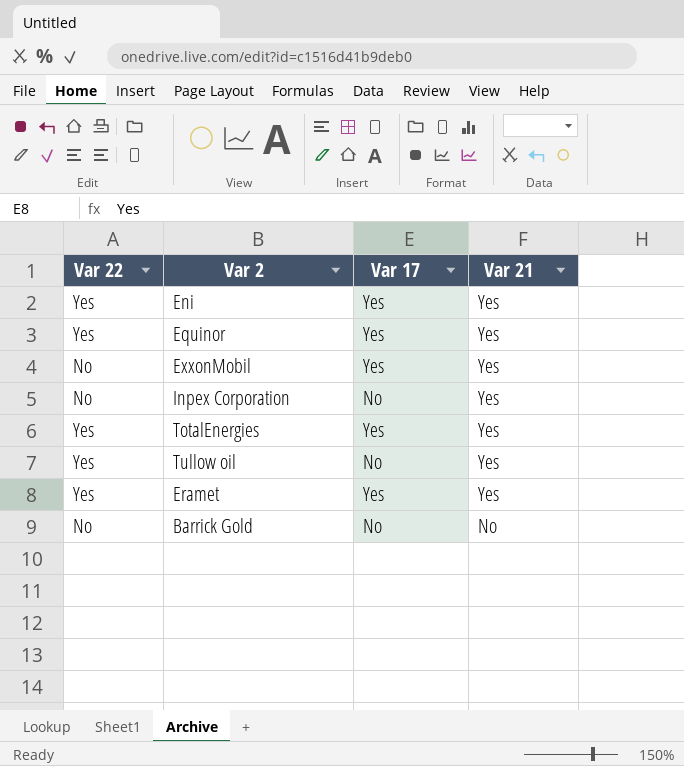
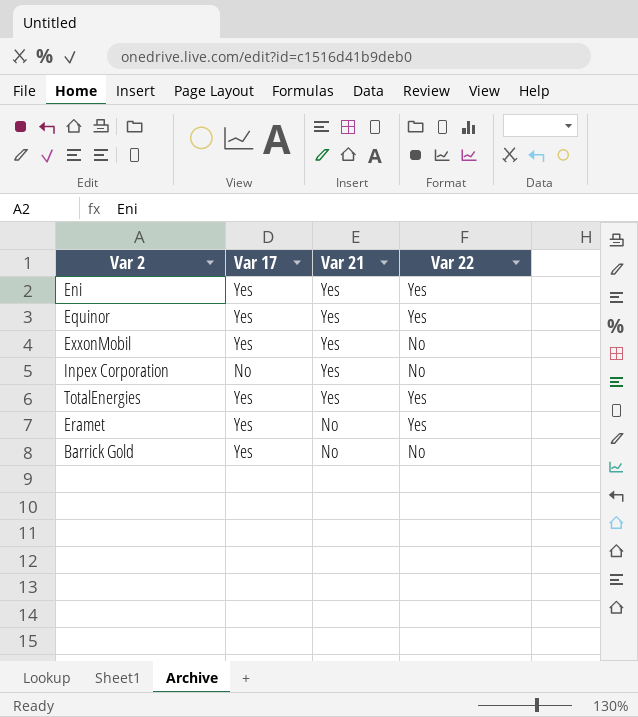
column Var 22 | position: 1 -> 4
row Tullow oil: Yes | No | Yes -> none
Eramet | Var 21: Yes -> No
Barrick Gold | Var 17: No -> Yes

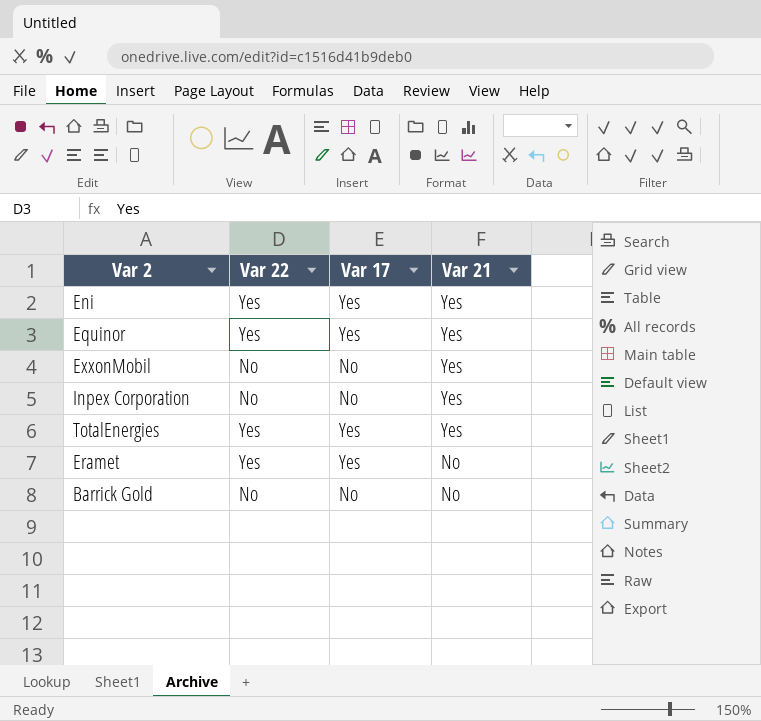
column Var 22 | position: 4 -> 2
ExxonMobil | Var 17: Yes -> No
Barrick Gold | Var 17: Yes -> No

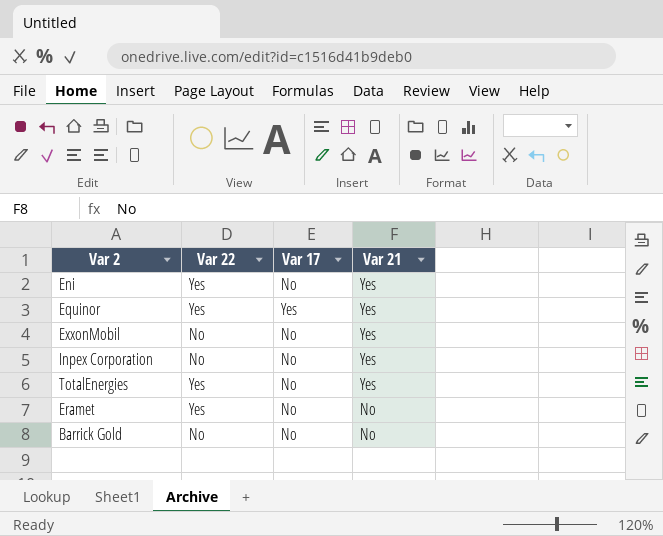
Eni | Var 17: Yes -> No
TotalEnergies | Var 17: Yes -> No
Eramet | Var 17: Yes -> No

